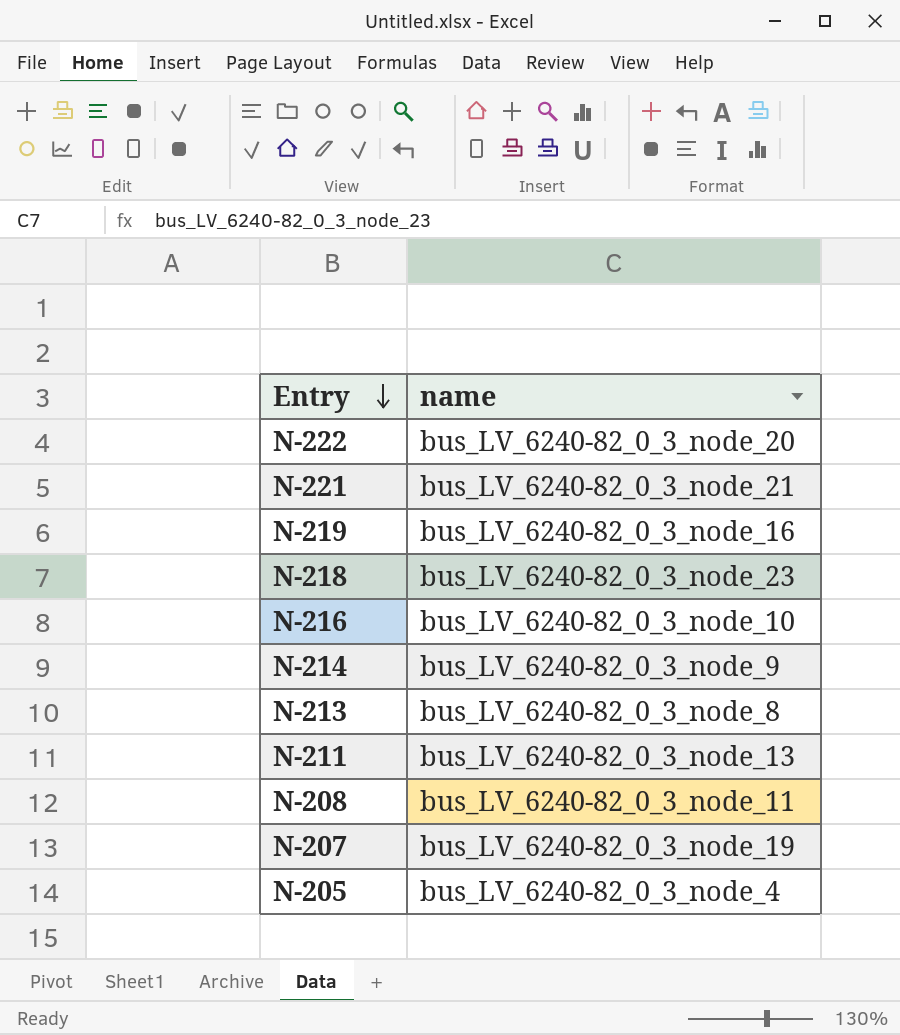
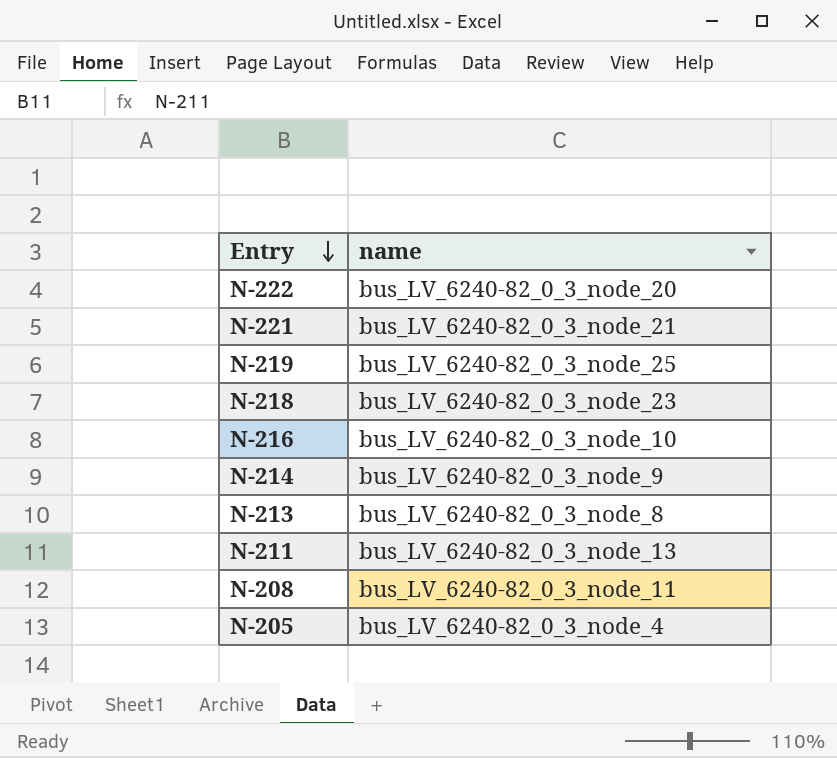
row N-207: bus_LV_6240-82_0_3_node_19 -> none
N-219 | name: bus_LV_6240-82_0_3_node_16 -> bus_LV_6240-82_0_3_node_25

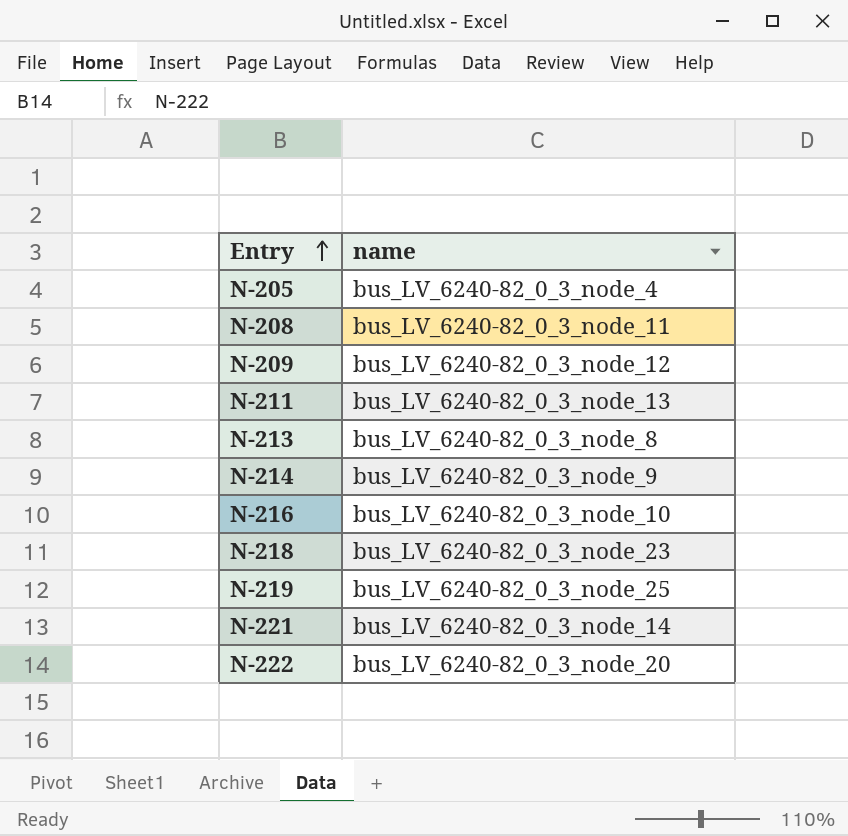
row order: Entry descending -> Entry ascending
row N-209: none -> bus_LV_6240-82_0_3_node_12
N-221 | name: bus_LV_6240-82_0_3_node_21 -> bus_LV_6240-82_0_3_node_14

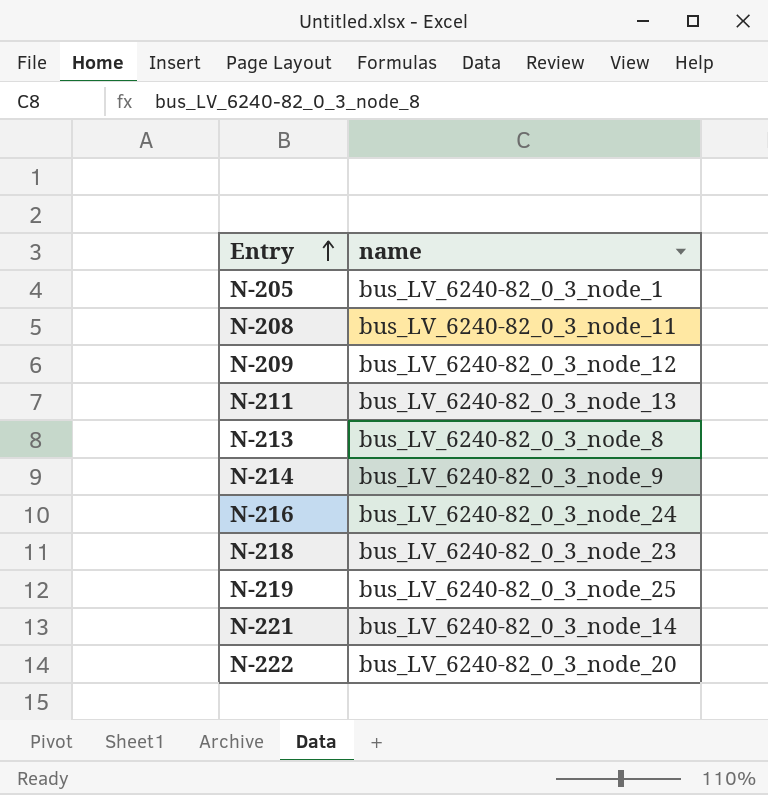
N-205 | name: bus_LV_6240-82_0_3_node_4 -> bus_LV_6240-82_0_3_node_1
N-216 | name: bus_LV_6240-82_0_3_node_10 -> bus_LV_6240-82_0_3_node_24

